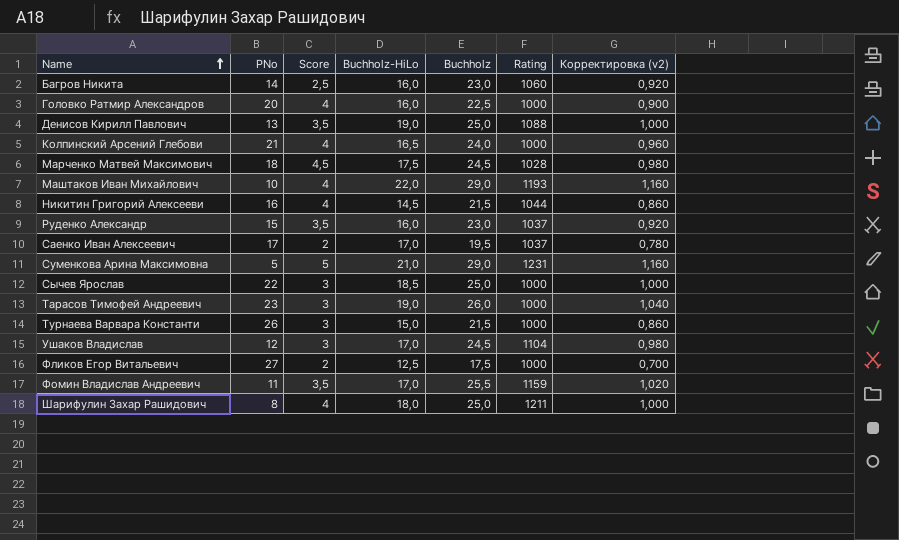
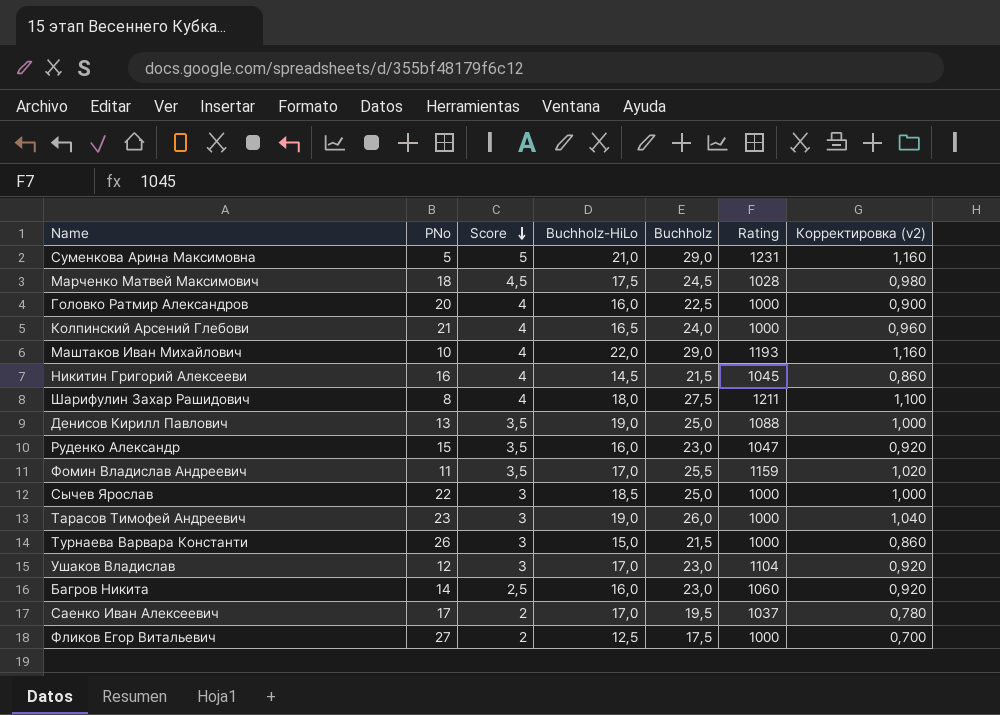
row order: Name ascending -> Score descending
Никитин Григорий Алексееви | Rating: 1044 -> 1045
Шарифулин Захар Рашидович | Buchholz: 25,0 -> 27,5
Шарифулин Захар Рашидович | Корректировка (v2): 1,000 -> 1,100
Руденко Александр | Rating: 1037 -> 1047
Ушаков Владислав | Buchholz: 24,5 -> 23,0
Ушаков Владислав | Корректировка (v2): 0,980 -> 0,920

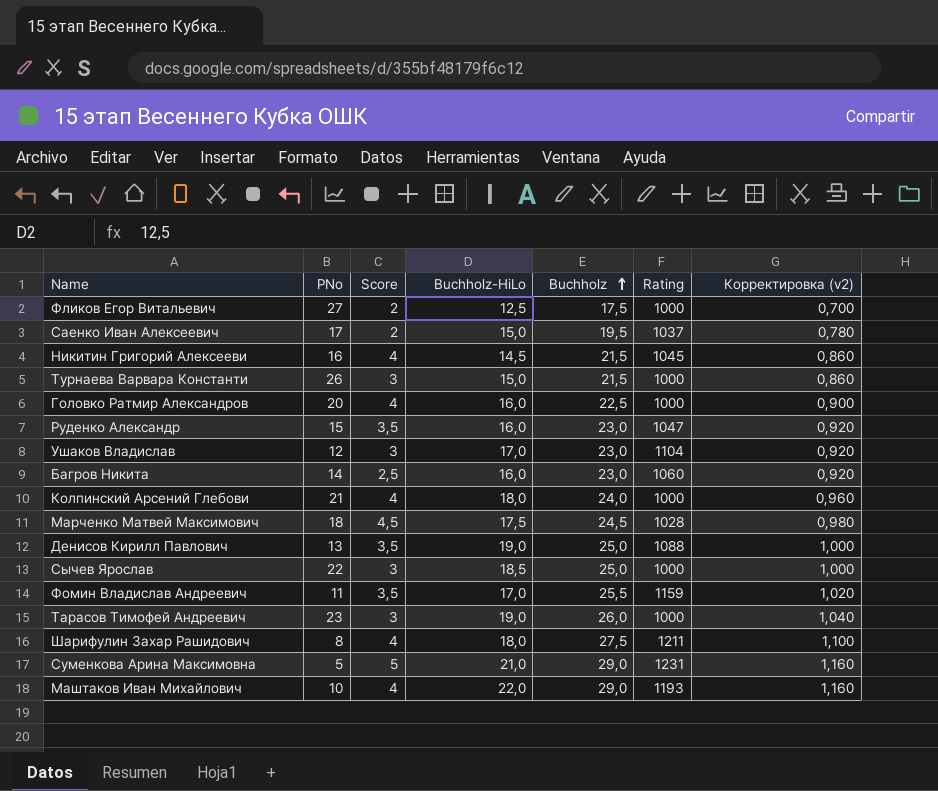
row order: Score descending -> Buchholz ascending
Саенко Иван Алексеевич | Buchholz-HiLo: 17,0 -> 15,0
Колпинский Арсений Глебови | Buchholz-HiLo: 16,5 -> 18,0

